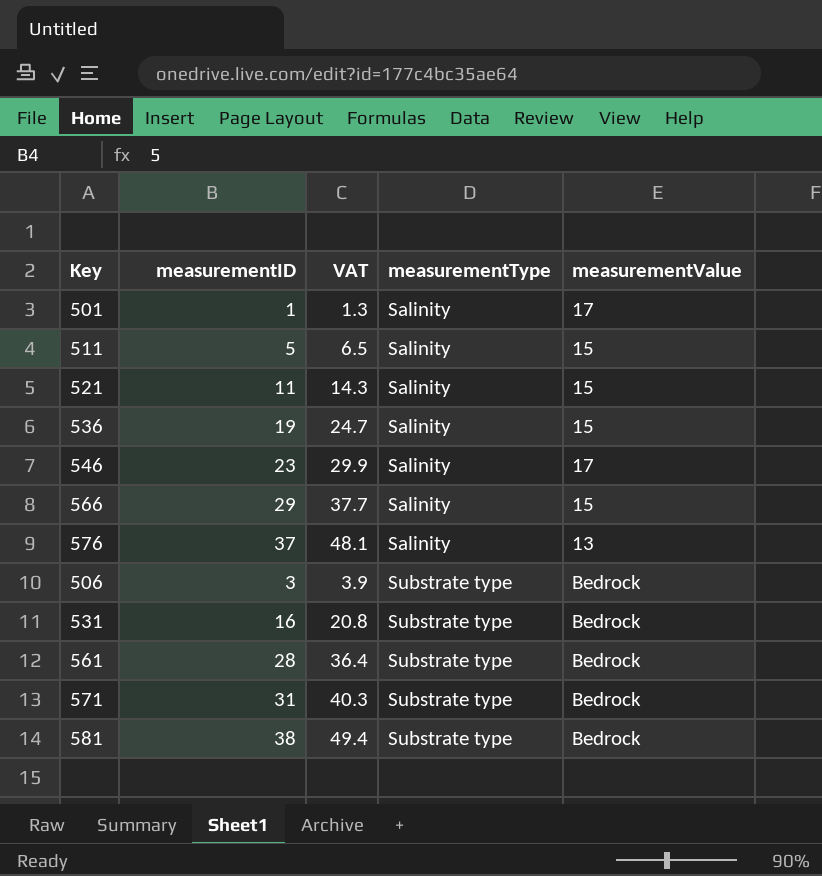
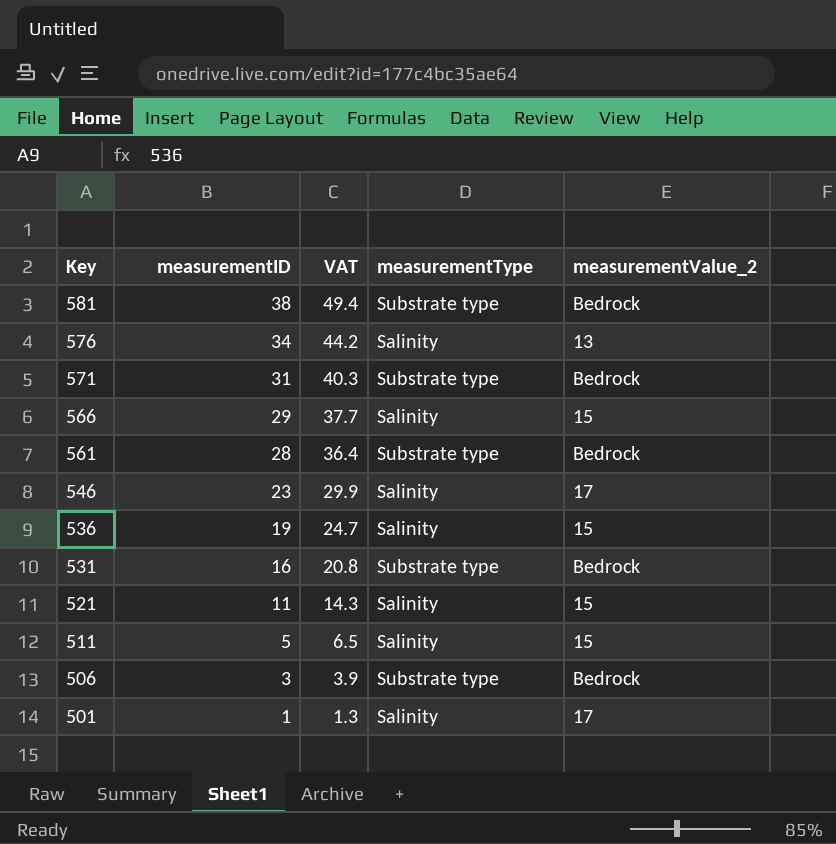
row order: measurementType ascending -> Key descending
column name: measurementValue -> measurementValue_2
576 | measurementID: 37 -> 34
576 | VAT: 48.1 -> 44.2

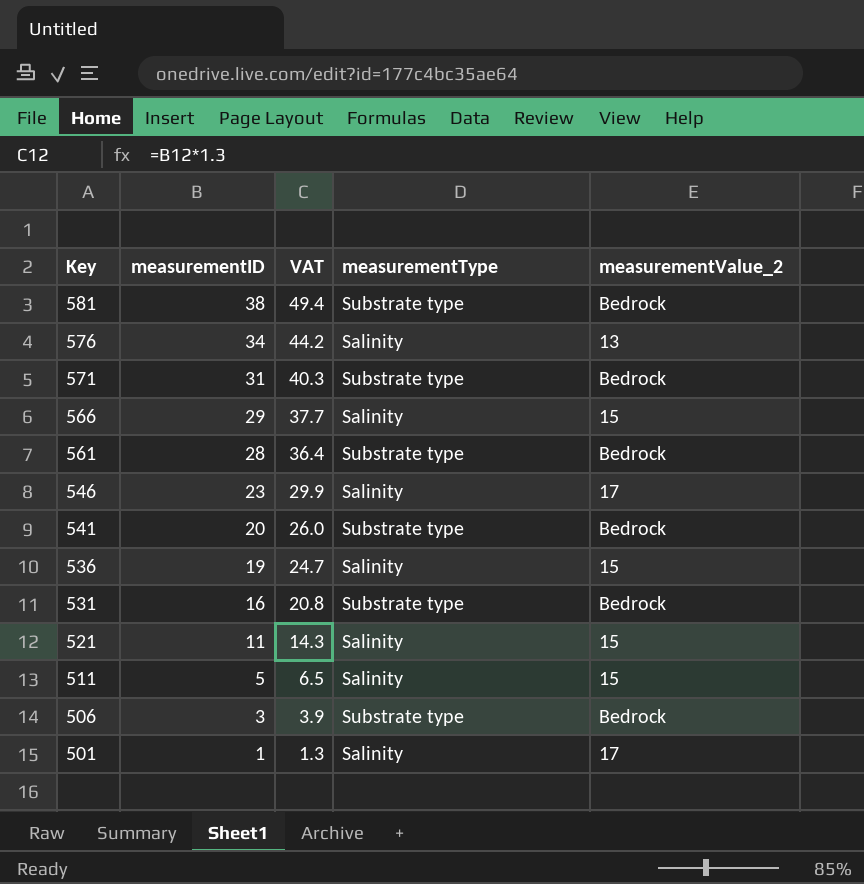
row 541: none -> 20 | 26.0 | Substrate type | Bedrock

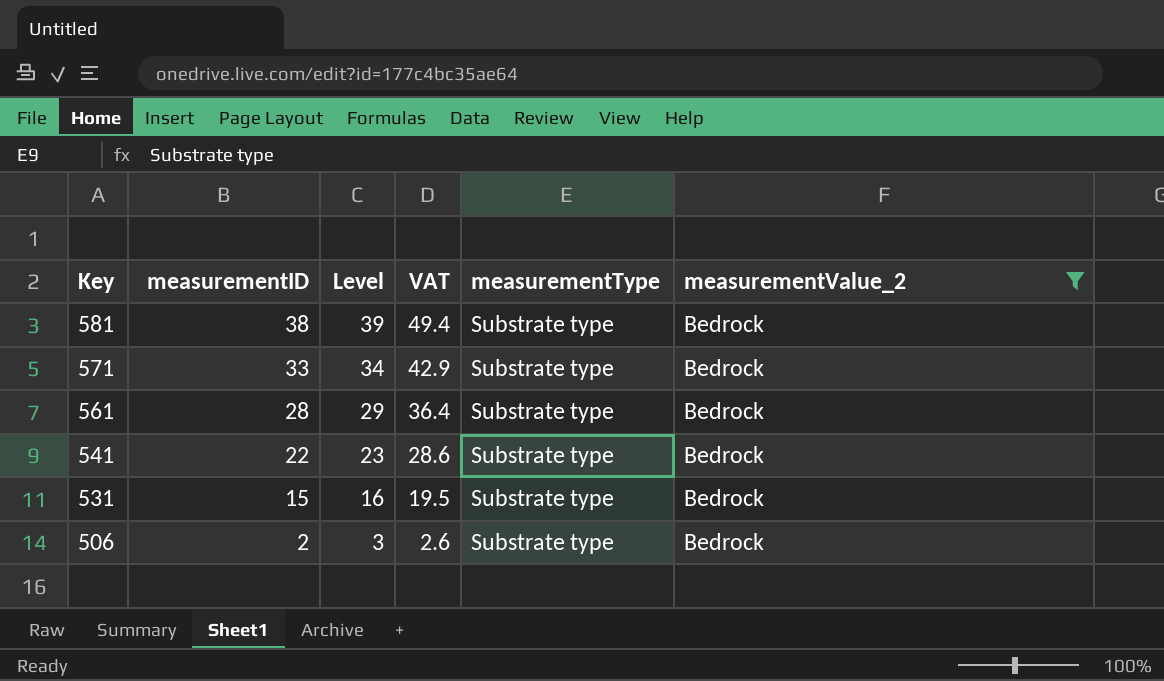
filter: none -> measurementValue_2 = Bedrock
column Level | formula: none -> [measurementID] + 1
571 | measurementID: 31 -> 33
571 | VAT: 40.3 -> 42.9
541 | measurementID: 20 -> 22
541 | VAT: 26.0 -> 28.6
531 | measurementID: 16 -> 15
531 | VAT: 20.8 -> 19.5
506 | measurementID: 3 -> 2
506 | VAT: 3.9 -> 2.6

